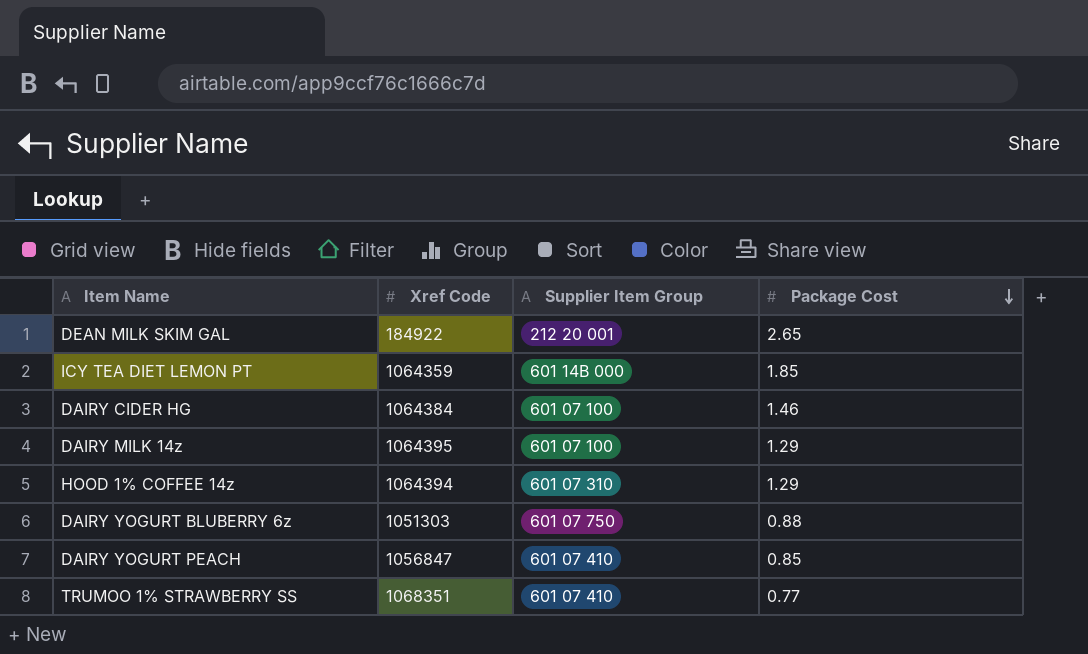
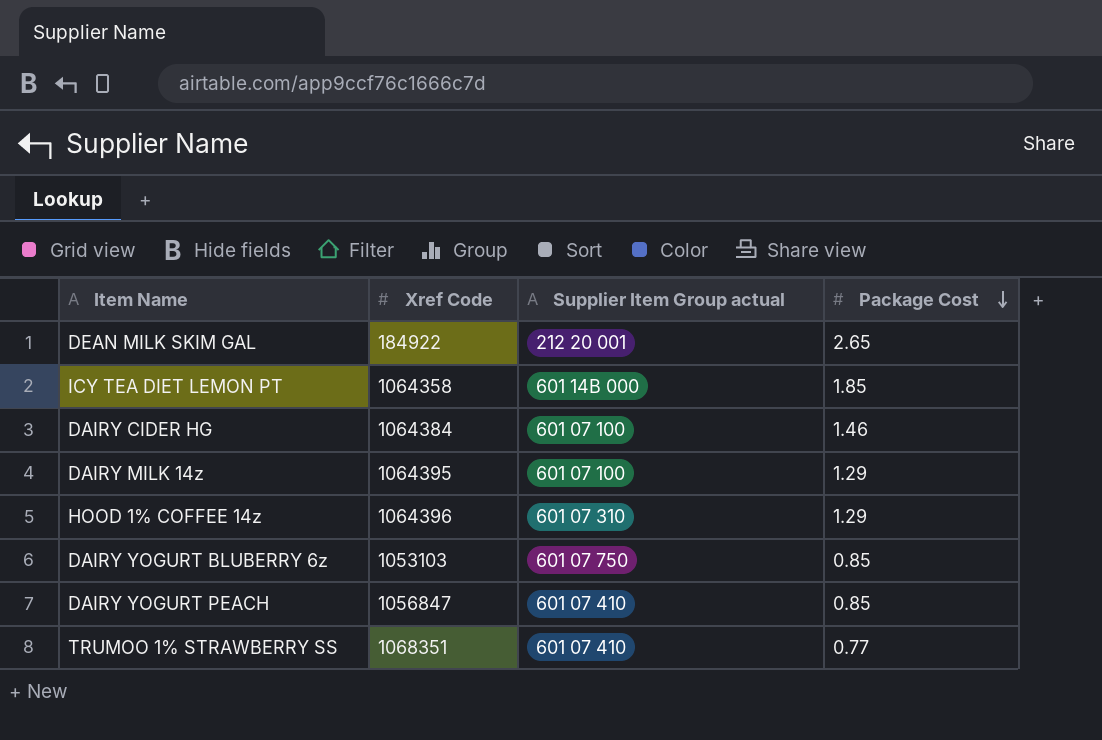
column name: Supplier Item Group -> Supplier Item Group actual
ICY TEA DIET LEMON PT | Xref Code: 1064359 -> 1064358
HOOD 1% COFFEE 14z | Xref Code: 1064394 -> 1064396
DAIRY YOGURT BLUBERRY 6z | Xref Code: 1051303 -> 1053103
DAIRY YOGURT BLUBERRY 6z | Package Cost: 0.88 -> 0.85

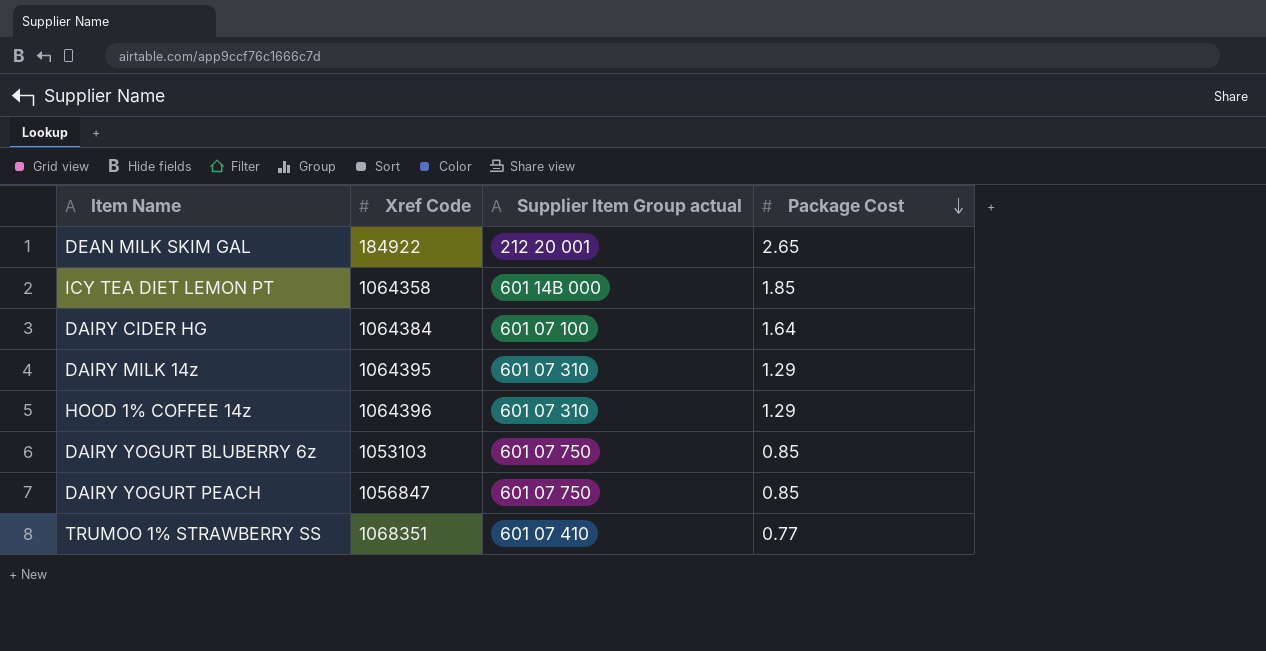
DAIRY CIDER HG | Package Cost: 1.46 -> 1.64
DAIRY MILK 14z | Supplier Item Group actual: 601 07 100 -> 601 07 310
DAIRY YOGURT PEACH | Supplier Item Group actual: 601 07 410 -> 601 07 750

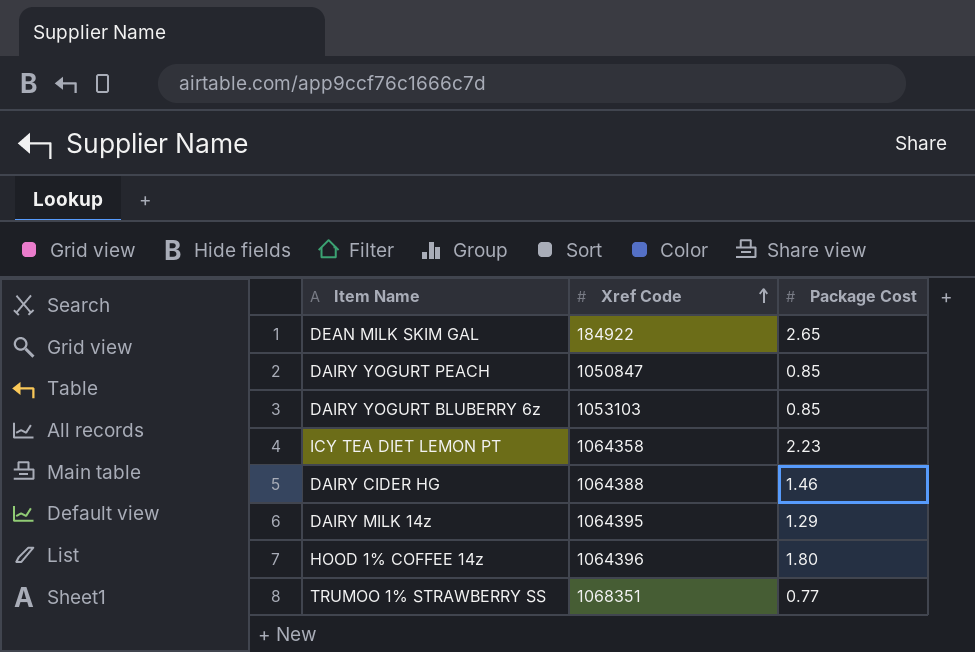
row order: Package Cost descending -> Xref Code ascending
column Supplier Item Group actual | position: 3 -> none
DAIRY YOGURT PEACH | Xref Code: 1056847 -> 1050847
ICY TEA DIET LEMON PT | Package Cost: 1.85 -> 2.23
DAIRY CIDER HG | Xref Code: 1064384 -> 1064388
DAIRY CIDER HG | Package Cost: 1.64 -> 1.46
HOOD 1% COFFEE 14z | Package Cost: 1.29 -> 1.80

